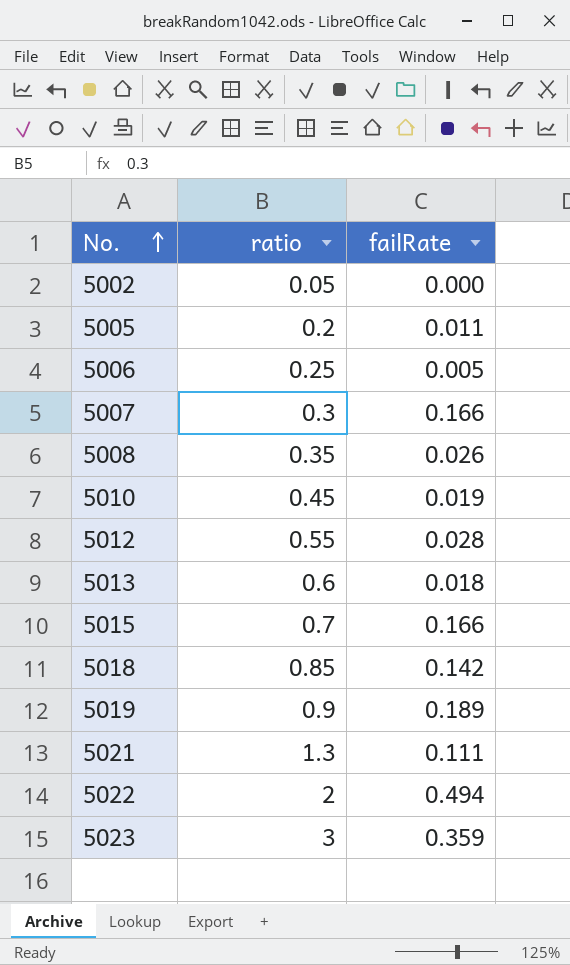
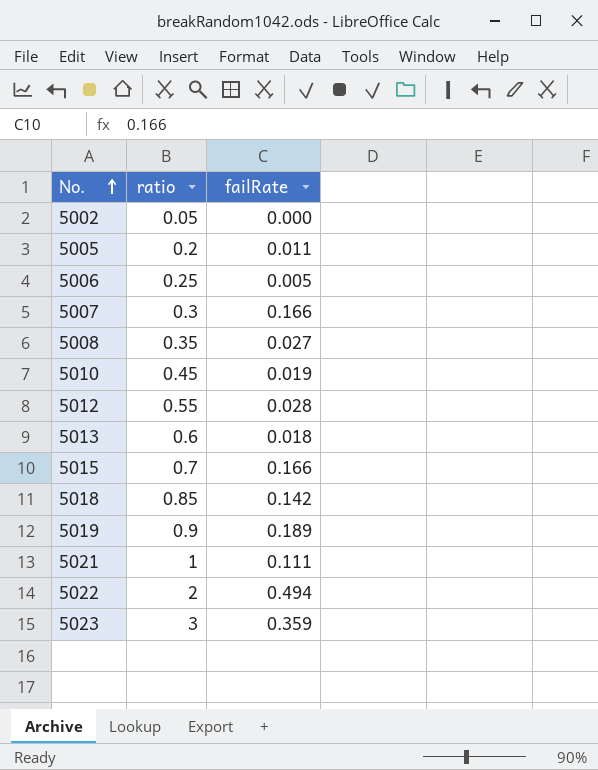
5008 | failRate: 0.026 -> 0.027
5021 | ratio: 1.3 -> 1

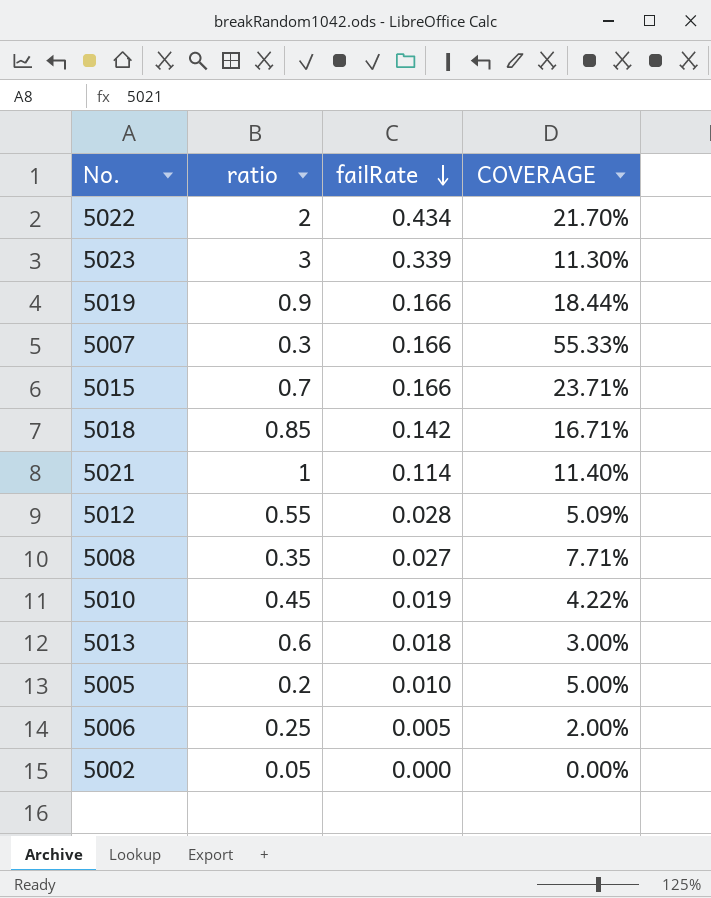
row order: No. ascending -> failRate descending
column COVERAGE | formula: none -> [failRate] / [ratio]
5022 | failRate: 0.494 -> 0.434
5023 | failRate: 0.359 -> 0.339
5019 | failRate: 0.189 -> 0.166
5021 | failRate: 0.111 -> 0.114
5005 | failRate: 0.011 -> 0.010

